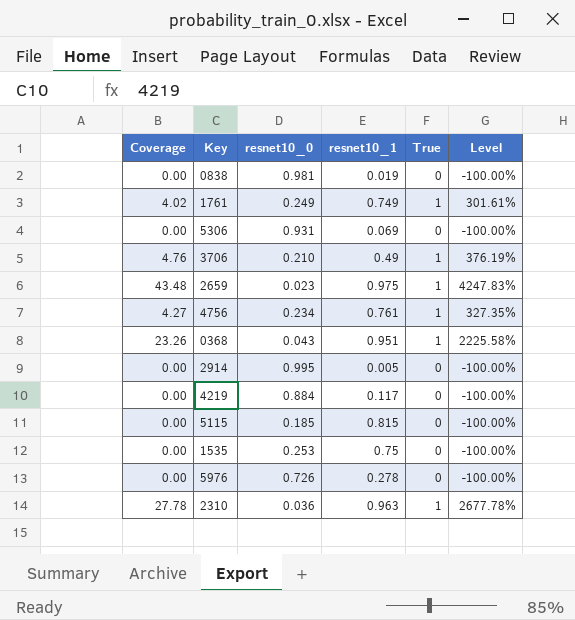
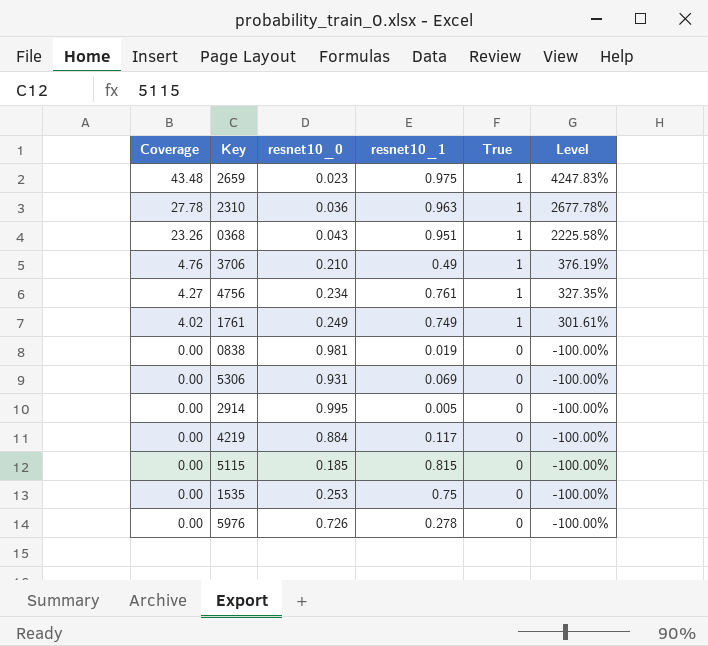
row order: none -> Coverage descending

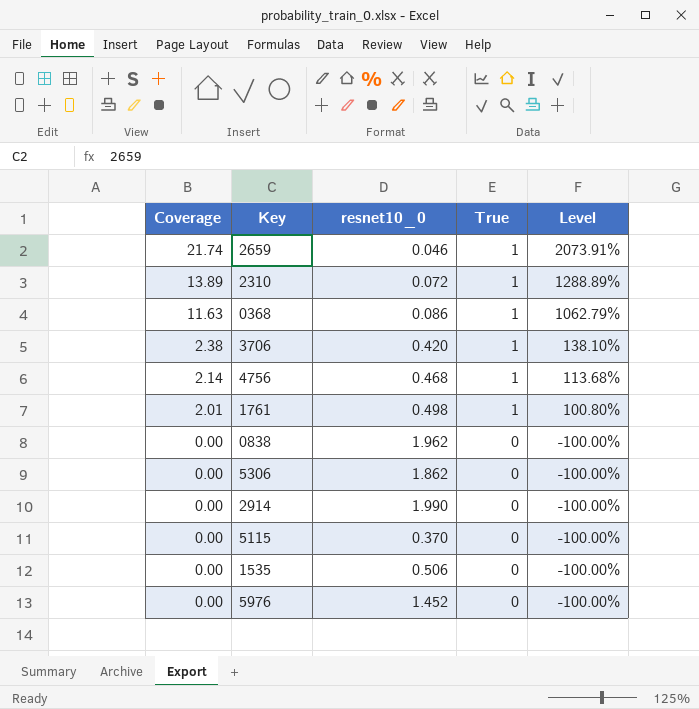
column resnet10_1 | position: 4 -> none
row 4219: 0.00 | 0.884 | 0.117 | 0 | -100.00% -> none
2659 | Coverage: 43.48 -> 21.74
2659 | resnet10_0: 0.023 -> 0.046
2659 | Level: 4247.83% -> 2073.91%
2310 | Coverage: 27.78 -> 13.89
2310 | resnet10_0: 0.036 -> 0.072
2310 | Level: 2677.78% -> 1288.89%
0368 | Coverage: 23.26 -> 11.63
0368 | resnet10_0: 0.043 -> 0.086
0368 | Level: 2225.58% -> 1062.79%
3706 | Coverage: 4.76 -> 2.38
3706 | resnet10_0: 0.210 -> 0.420
3706 | Level: 376.19% -> 138.10%
4756 | Coverage: 4.27 -> 2.14
4756 | resnet10_0: 0.234 -> 0.468
4756 | Level: 327.35% -> 113.68%
1761 | Coverage: 4.02 -> 2.01
1761 | resnet10_0: 0.249 -> 0.498
1761 | Level: 301.61% -> 100.80%
0838 | resnet10_0: 0.981 -> 1.962
5306 | resnet10_0: 0.931 -> 1.862
2914 | resnet10_0: 0.995 -> 1.990
5115 | resnet10_0: 0.185 -> 0.370
1535 | resnet10_0: 0.253 -> 0.506
5976 | resnet10_0: 0.726 -> 1.452

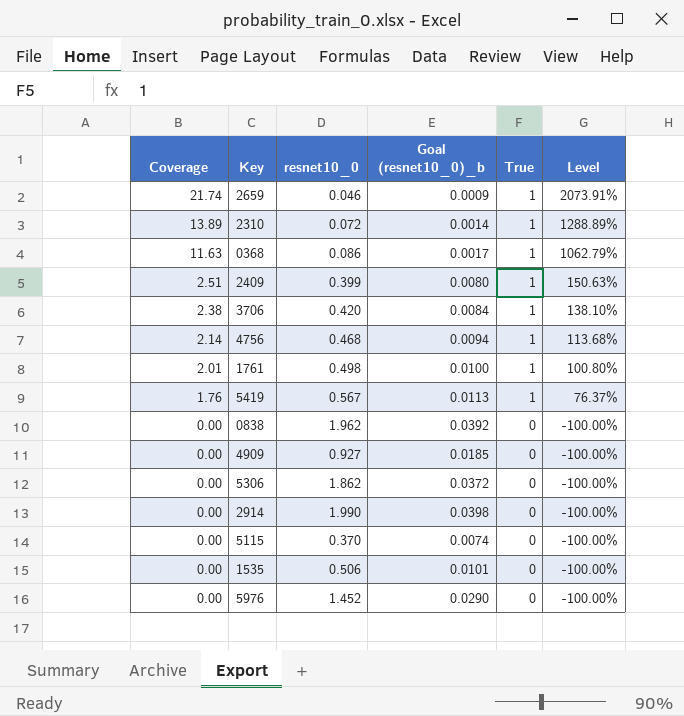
column Goal (resnet10_0)_b | formula: none -> [resnet10_0] * 0.02
row 2409: none -> 2.51 | 0.399 | 0.0080 | 1 | 150.63%
row 5419: none -> 1.76 | 0.567 | 0.0113 | 1 | 76.37%
row 4909: none -> 0.00 | 0.927 | 0.0185 | 0 | -100.00%

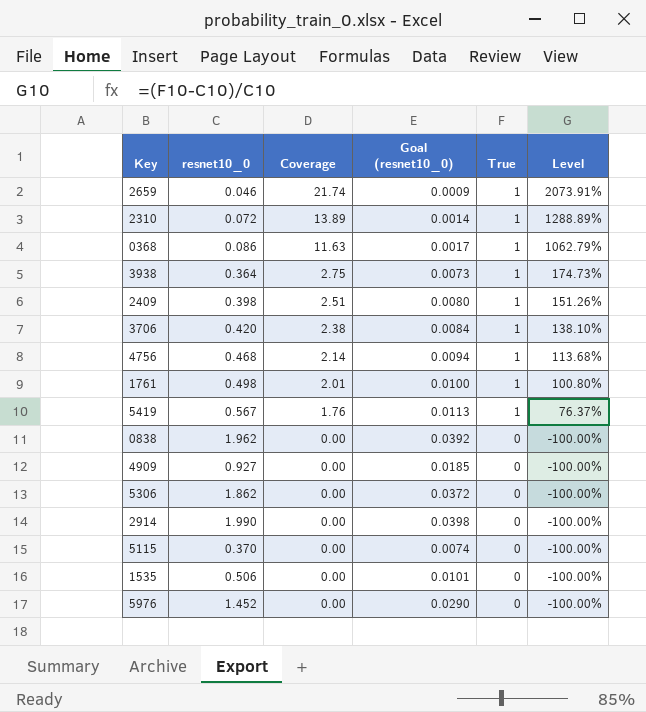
column Coverage | position: 1 -> 3
column name: Goal (resnet10_0)_b -> Goal (resnet10_0)
row 3938: none -> 0.364 | 2.75 | 0.0073 | 1 | 174.73%
2409 | resnet10_0: 0.399 -> 0.398
2409 | Level: 150.63% -> 151.26%

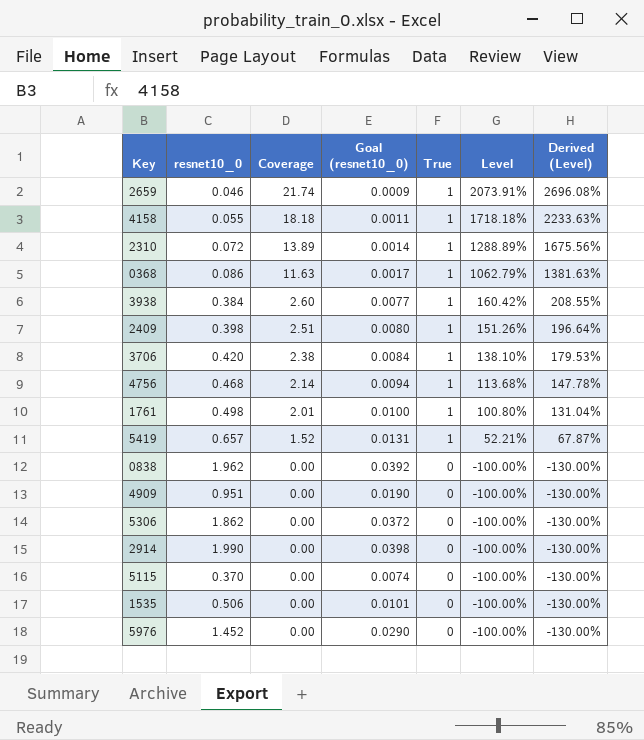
column Derived (Level) | formula: none -> [Level] * 1.3
row 4158: none -> 0.055 | 18.18 | 0.0011 | 1 | 1718.18% | 2233.63%
3938 | resnet10_0: 0.364 -> 0.384
3938 | Coverage: 2.75 -> 2.60
3938 | Goal (resnet10_0): 0.0073 -> 0.0077
3938 | Level: 174.73% -> 160.42%
5419 | resnet10_0: 0.567 -> 0.657
5419 | Coverage: 1.76 -> 1.52
5419 | Goal (resnet10_0): 0.0113 -> 0.0131
5419 | Level: 76.37% -> 52.21%
4909 | resnet10_0: 0.927 -> 0.951
4909 | Goal (resnet10_0): 0.0185 -> 0.0190

